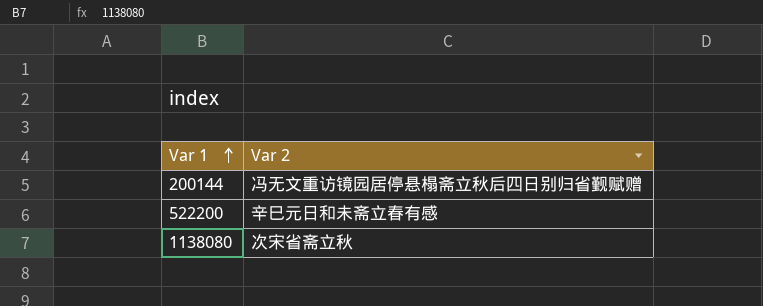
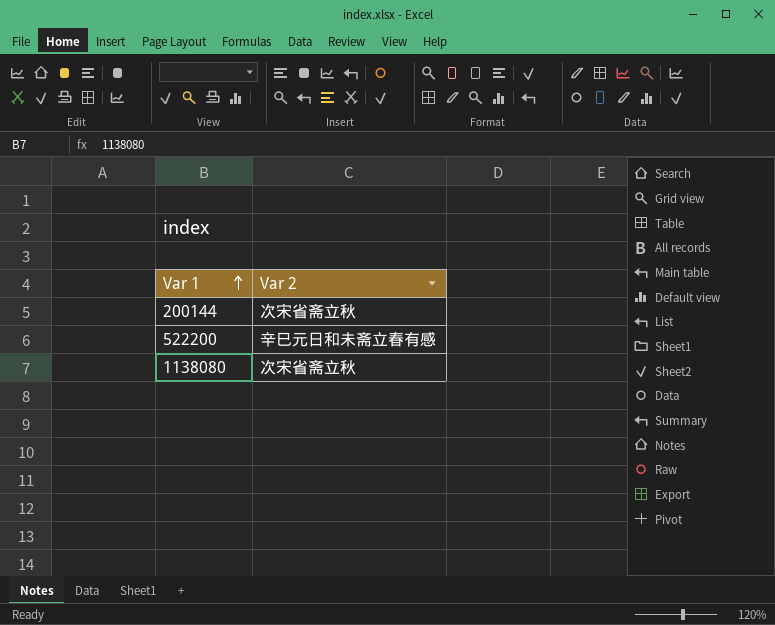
200144 | Var 2: 冯无文重访镜园居停悬榻斋立秋后四日别归省觐赋赠 -> 次宋省斋立秋

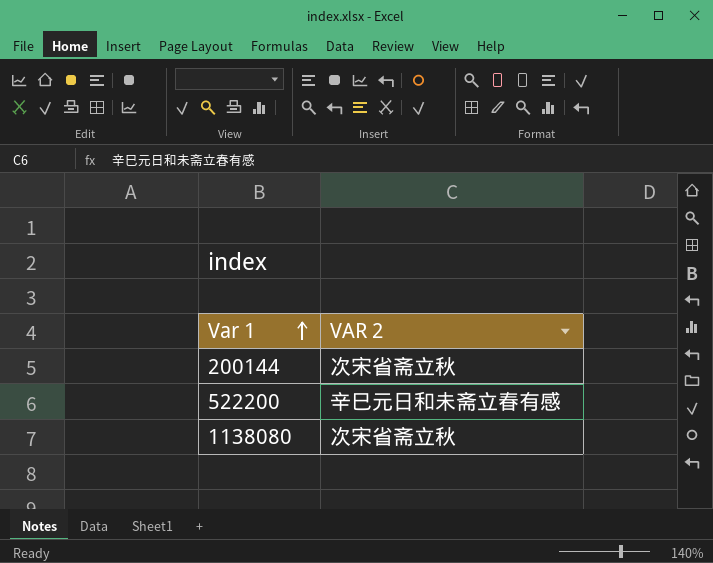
column name: Var 2 -> VAR 2

